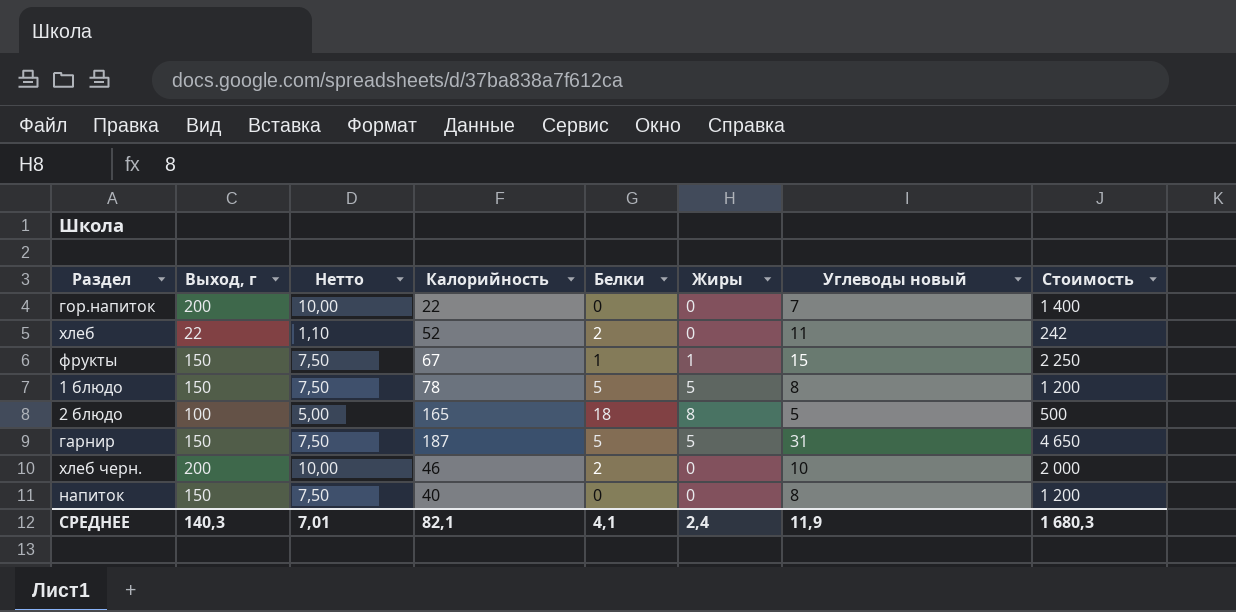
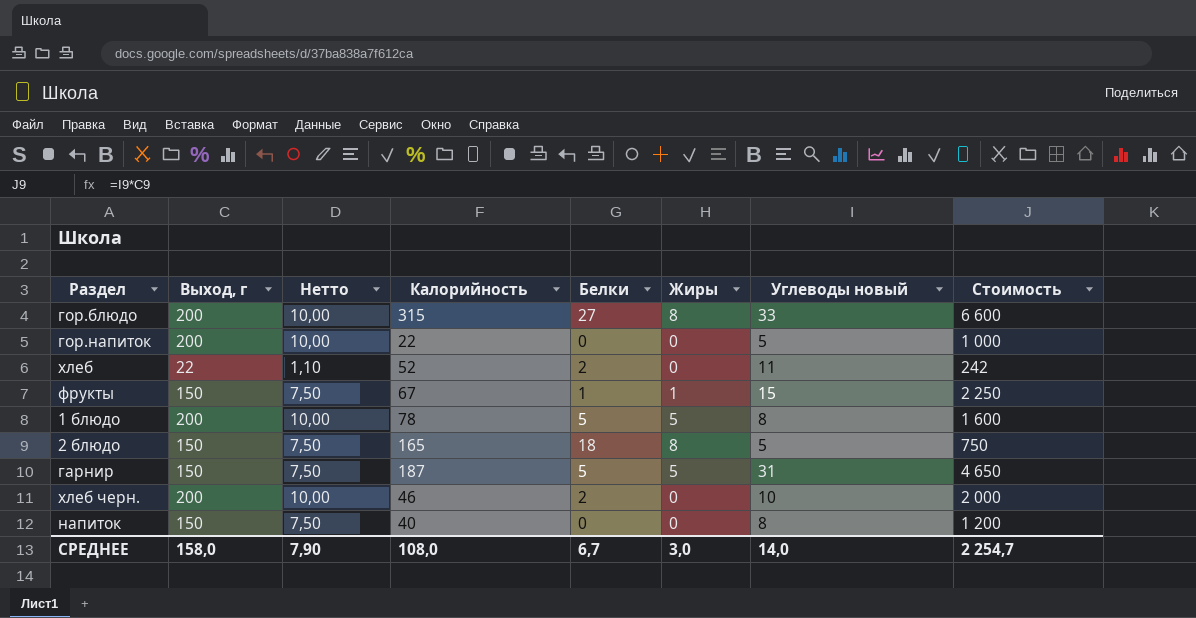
row гор.блюдо: none -> 200 | 10,00 | 315 | 27 | 8 | 33 | 6 600
гор.напиток | Углеводы новый: 7 -> 5
гор.напиток | Стоимость: 1 400 -> 1 000
1 блюдо | Выход, г: 150 -> 200
1 блюдо | Нетто: 7,50 -> 10,00
1 блюдо | Стоимость: 1 200 -> 1 600
2 блюдо | Выход, г: 100 -> 150
2 блюдо | Нетто: 5,00 -> 7,50
2 блюдо | Стоимость: 500 -> 750
СРЕДНЕЕ | Выход, г: 140,3 -> 158,0
СРЕДНЕЕ | Нетто: 7,01 -> 7,90
СРЕДНЕЕ | Калорийность: 82,1 -> 108,0
СРЕДНЕЕ | Белки: 4,1 -> 6,7
СРЕДНЕЕ | Жиры: 2,4 -> 3,0
СРЕДНЕЕ | Углеводы новый: 11,9 -> 14,0
СРЕДНЕЕ | Стоимость: 1 680,3 -> 2 254,7

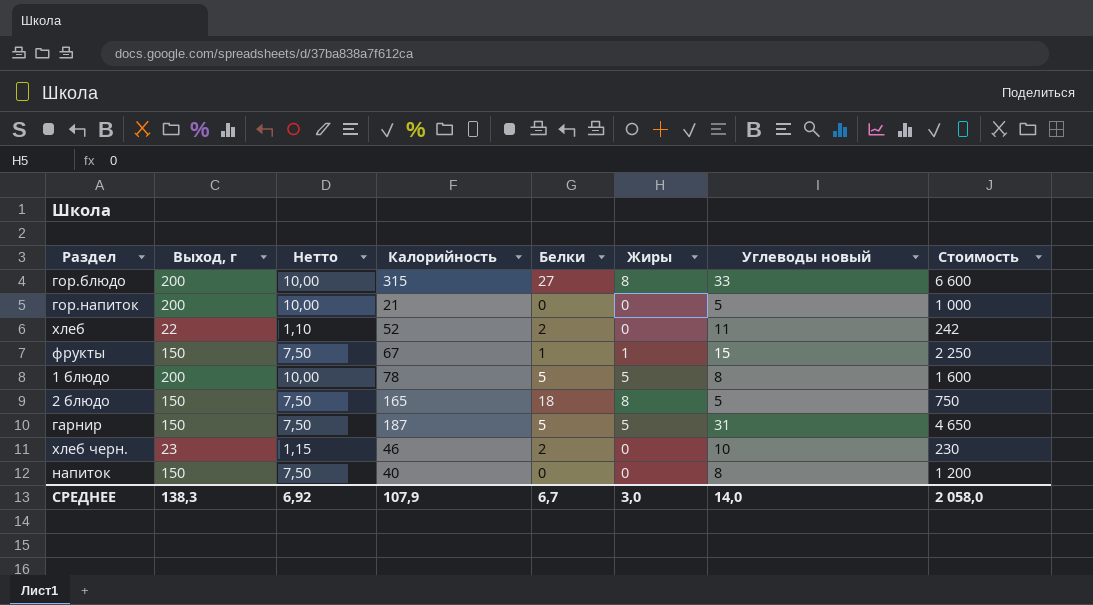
гор.напиток | Калорийность: 22 -> 21
хлеб черн. | Выход, г: 200 -> 23
хлеб черн. | Нетто: 10,00 -> 1,15
хлеб черн. | Стоимость: 2 000 -> 230
СРЕДНЕЕ | Выход, г: 158,0 -> 138,3
СРЕДНЕЕ | Нетто: 7,90 -> 6,92
СРЕДНЕЕ | Калорийность: 108,0 -> 107,9
СРЕДНЕЕ | Стоимость: 2 254,7 -> 2 058,0

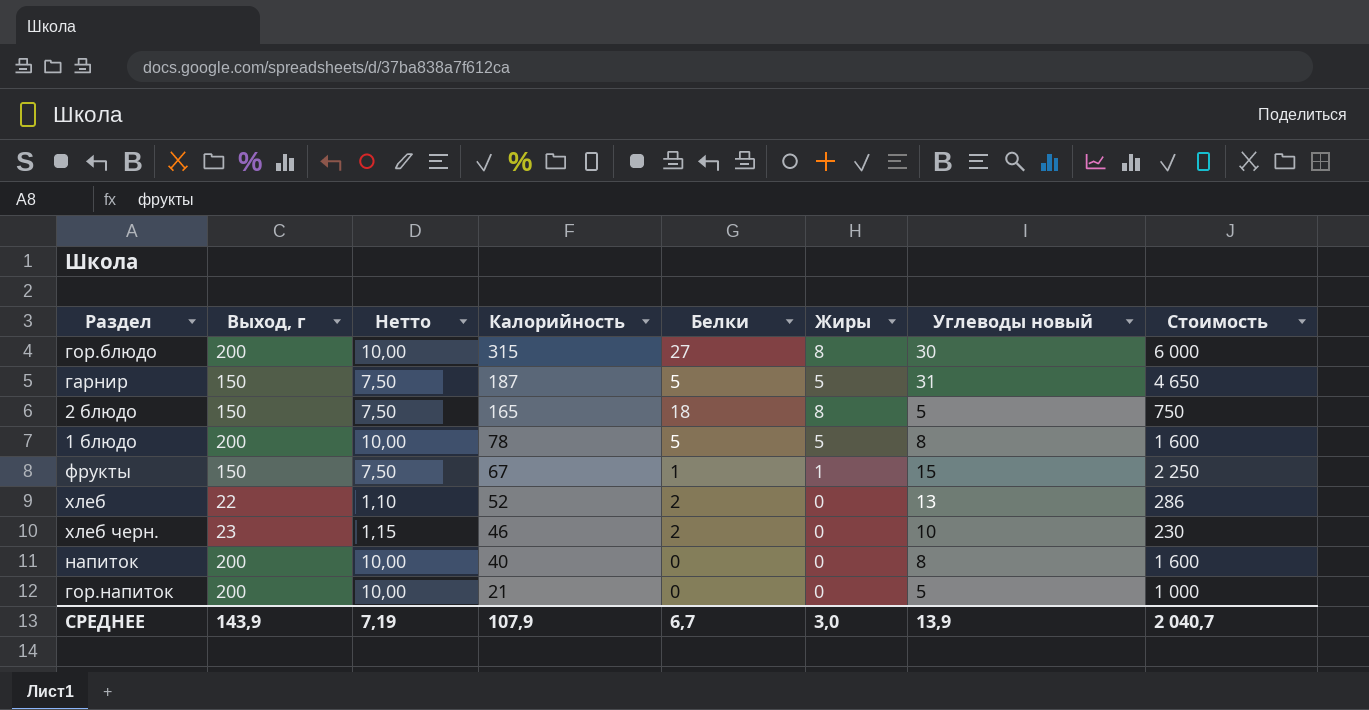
row order: none -> Калорийность descending
гор.блюдо | Углеводы новый: 33 -> 30
гор.блюдо | Стоимость: 6 600 -> 6 000
хлеб | Углеводы новый: 11 -> 13
хлеб | Стоимость: 242 -> 286
напиток | Выход, г: 150 -> 200
напиток | Нетто: 7,50 -> 10,00
напиток | Стоимость: 1 200 -> 1 600
СРЕДНЕЕ | Выход, г: 138,3 -> 143,9
СРЕДНЕЕ | Нетто: 6,92 -> 7,19
СРЕДНЕЕ | Углеводы новый: 14,0 -> 13,9
СРЕДНЕЕ | Стоимость: 2 058,0 -> 2 040,7

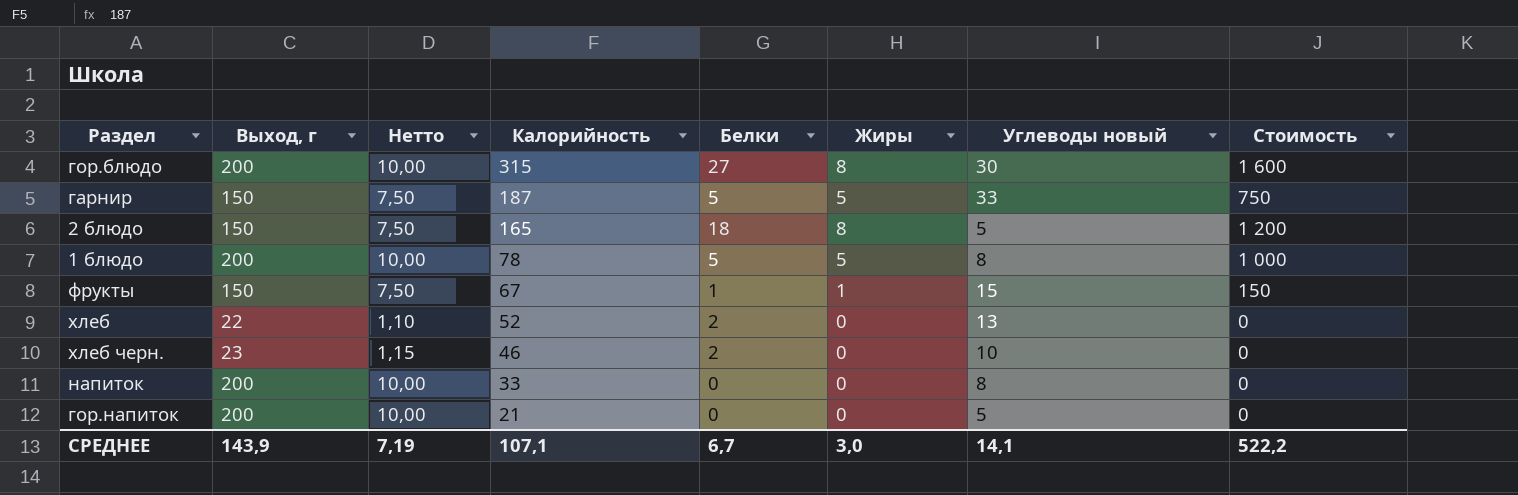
column Стоимость | formula: [Выход, г] * [Углеводы новый] -> [Выход, г] * [Жиры]
гарнир | Углеводы новый: 31 -> 33
напиток | Калорийность: 40 -> 33
СРЕДНЕЕ | Калорийность: 107,9 -> 107,1
СРЕДНЕЕ | Углеводы новый: 13,9 -> 14,1
СРЕДНЕЕ | Стоимость: 2 040,7 -> 522,2

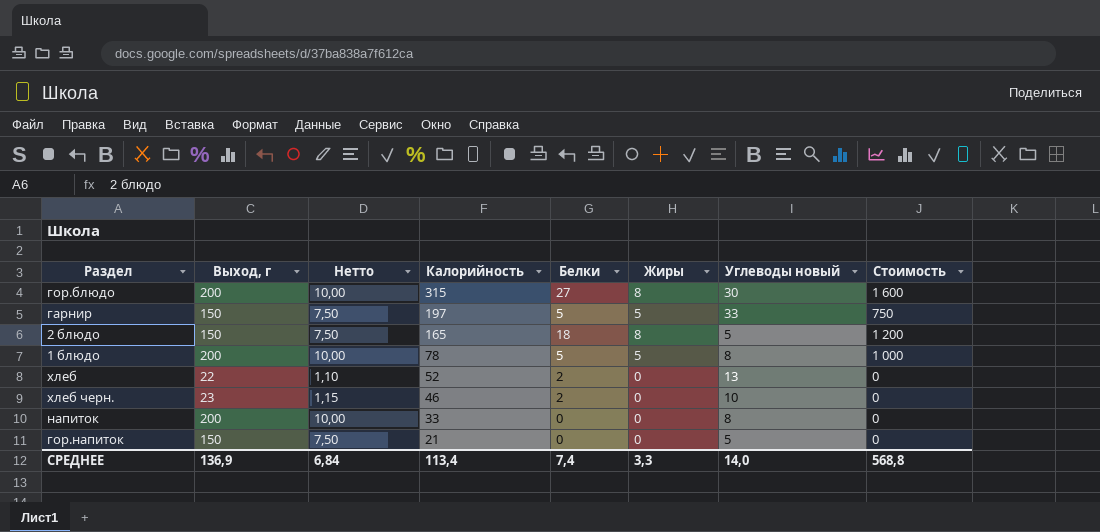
row фрукты: 150 | 7,50 | 67 | 1 | 1 | 15 | 150 -> none
гарнир | Калорийность: 187 -> 197
гор.напиток | Выход, г: 200 -> 150
гор.напиток | Нетто: 10,00 -> 7,50
СРЕДНЕЕ | Выход, г: 143,9 -> 136,9
СРЕДНЕЕ | Нетто: 7,19 -> 6,84
СРЕДНЕЕ | Калорийность: 107,1 -> 113,4
СРЕДНЕЕ | Белки: 6,7 -> 7,4
СРЕДНЕЕ | Жиры: 3,0 -> 3,3
СРЕДНЕЕ | Углеводы новый: 14,1 -> 14,0
СРЕДНЕЕ | Стоимость: 522,2 -> 568,8

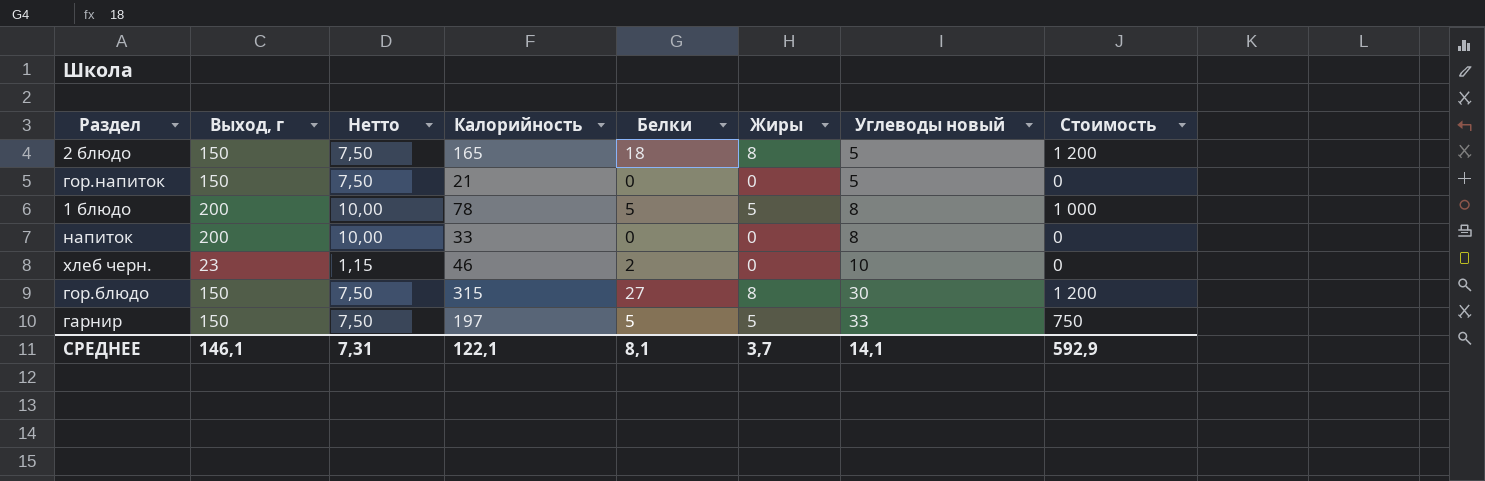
row order: Калорийность descending -> Углеводы новый ascending
row хлеб: 22 | 1,10 | 52 | 2 | 0 | 13 | 0 -> none
гор.блюдо | Выход, г: 200 -> 150
гор.блюдо | Нетто: 10,00 -> 7,50
гор.блюдо | Стоимость: 1 600 -> 1 200
СРЕДНЕЕ | Выход, г: 136,9 -> 146,1
СРЕДНЕЕ | Нетто: 6,84 -> 7,31
СРЕДНЕЕ | Калорийность: 113,4 -> 122,1
СРЕДНЕЕ | Белки: 7,4 -> 8,1
СРЕДНЕЕ | Жиры: 3,3 -> 3,7
СРЕДНЕЕ | Углеводы новый: 14,0 -> 14,1
СРЕДНЕЕ | Стоимость: 568,8 -> 592,9

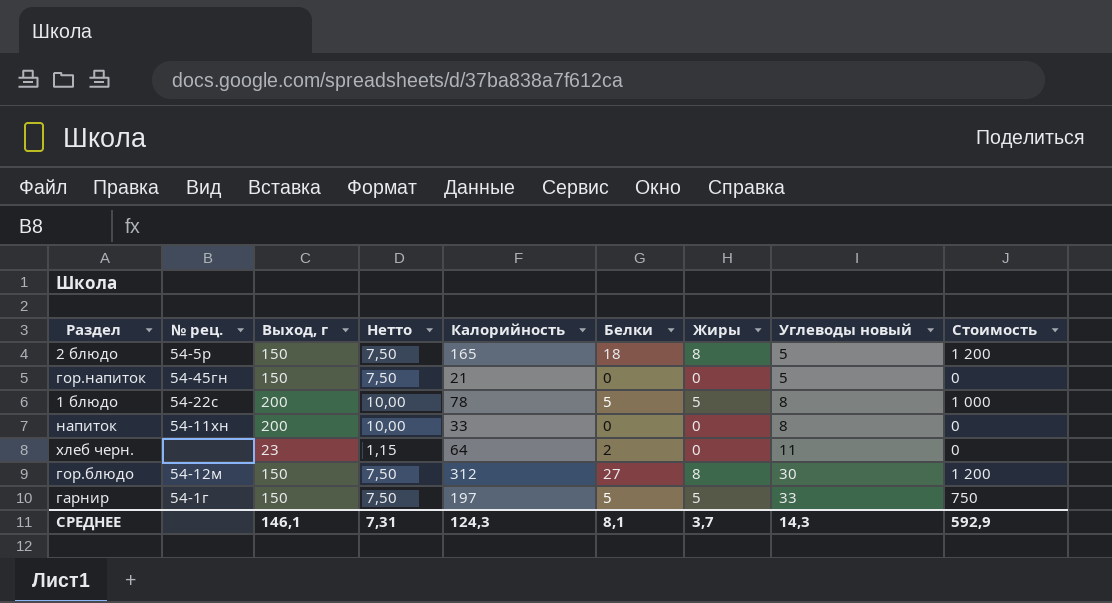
column № рец. | position: none -> 2
хлеб черн. | Калорийность: 46 -> 64
хлеб черн. | Углеводы новый: 10 -> 11
гор.блюдо | Калорийность: 315 -> 312
СРЕДНЕЕ | Калорийность: 122,1 -> 124,3
СРЕДНЕЕ | Углеводы новый: 14,1 -> 14,3

